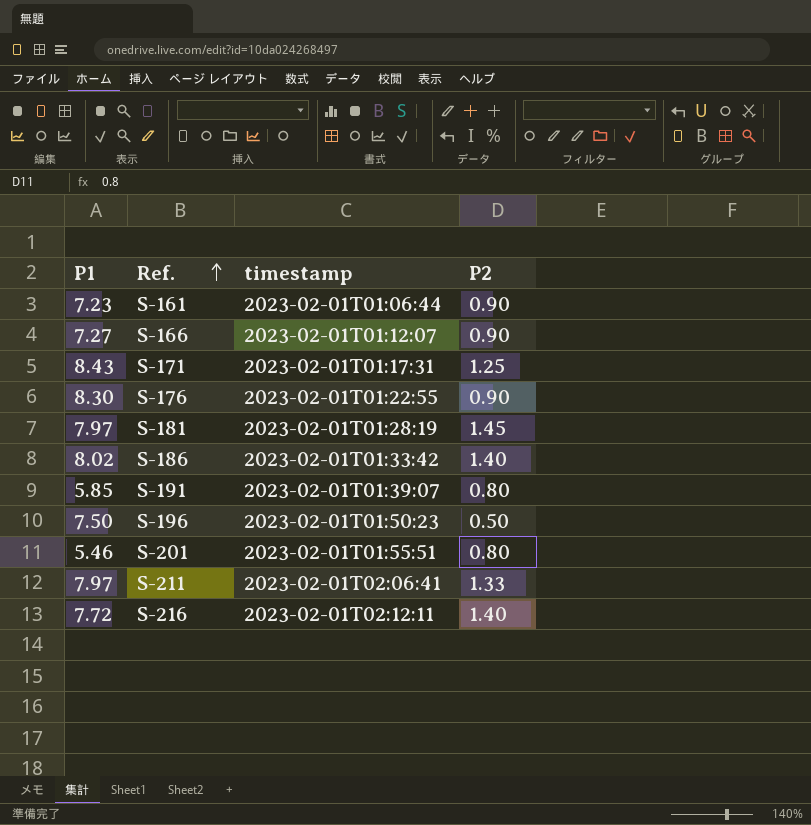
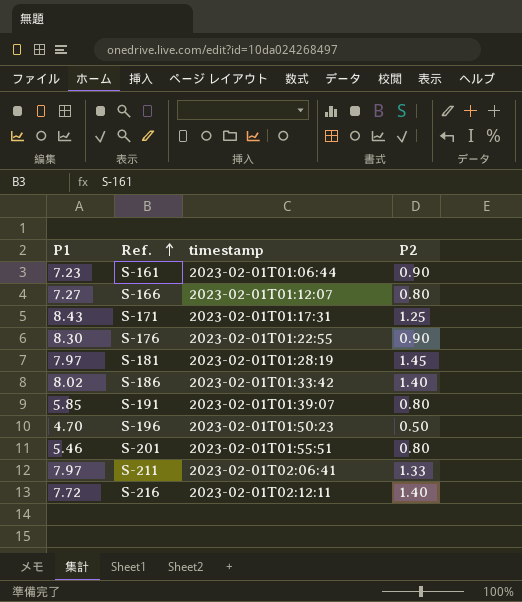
S-166 | P2: 0.90 -> 0.80
S-196 | P1: 7.50 -> 4.70

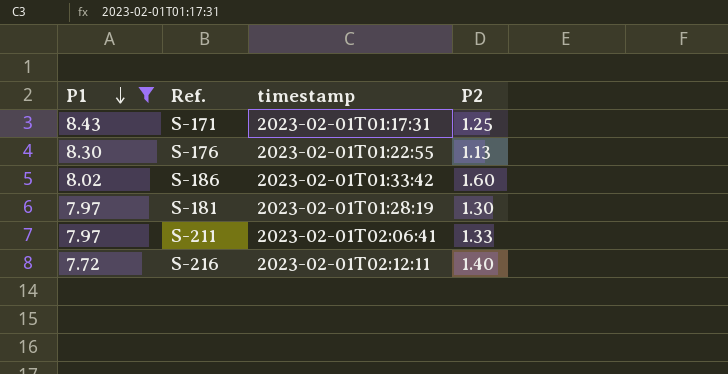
filter: none -> P1 >= 7.72
row order: Ref. ascending -> P1 descending
S-176 | P2: 0.90 -> 1.13
S-186 | P2: 1.40 -> 1.60
S-181 | P2: 1.45 -> 1.30

